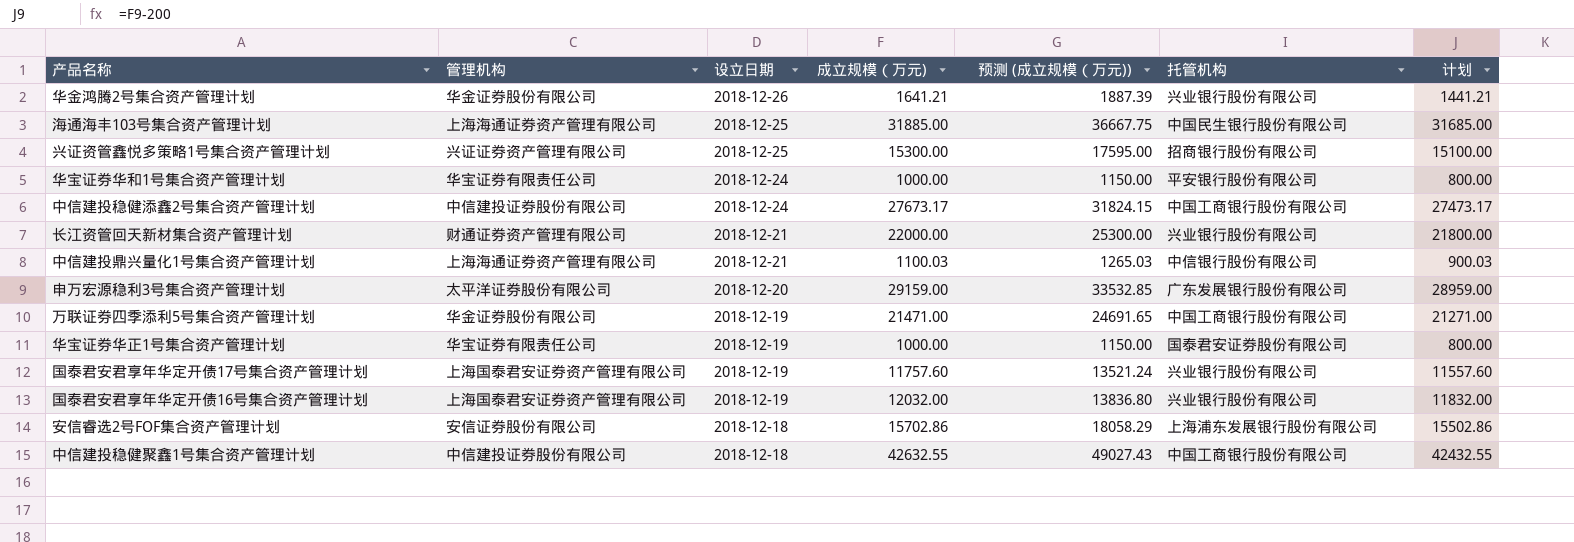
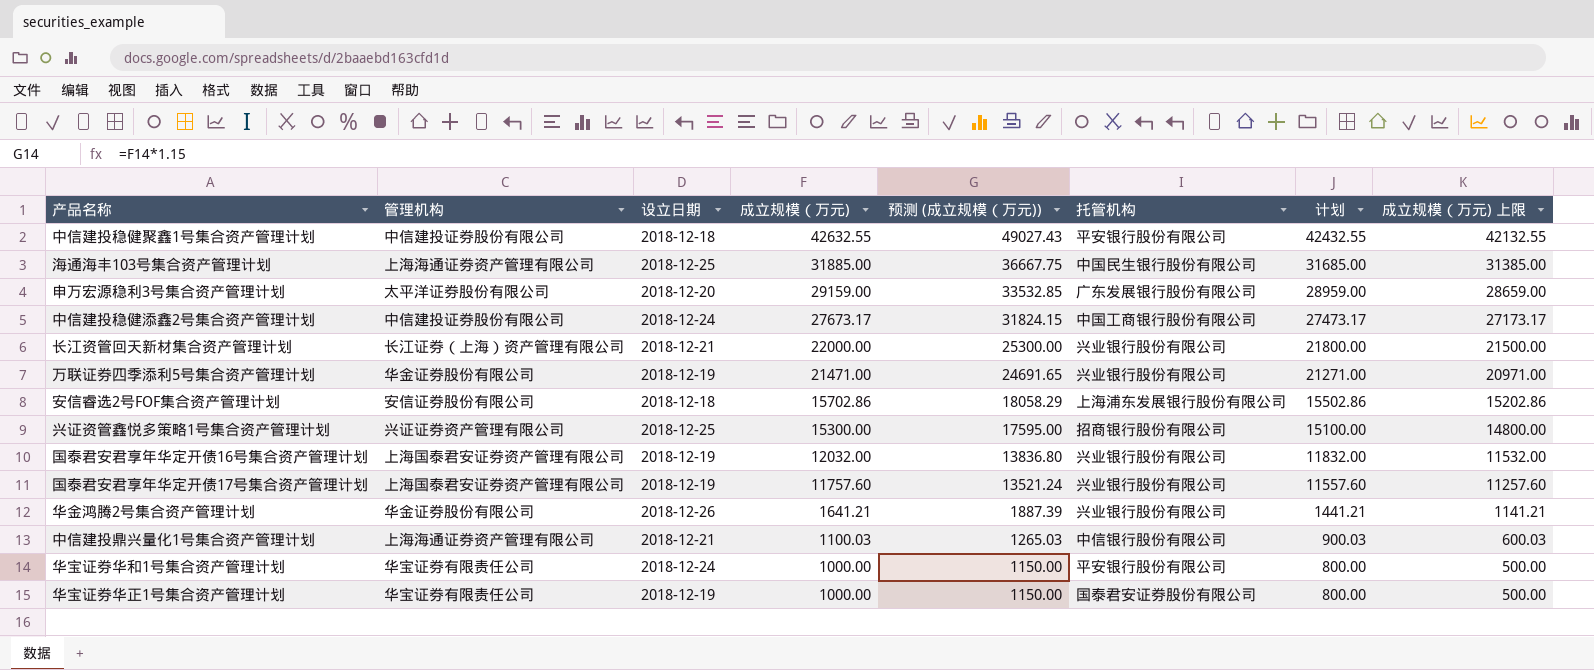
row order: 设立日期 descending -> 成立规模（万元) descending
column 成立规模（万元) 上限 | formula: none -> [成立规模（万元)] - 500
中信建投稳健聚鑫1号集合资产管理计划 | 托管机构: 中国工商银行股份有限公司 -> 平安银行股份有限公司
长江资管回天新材集合资产管理计划 | 管理机构: 财通证券资产管理有限公司 -> 长江证券（上海）资产管理有限公司
万联证券四季添利5号集合资产管理计划 | 托管机构: 中国工商银行股份有限公司 -> 兴业银行股份有限公司

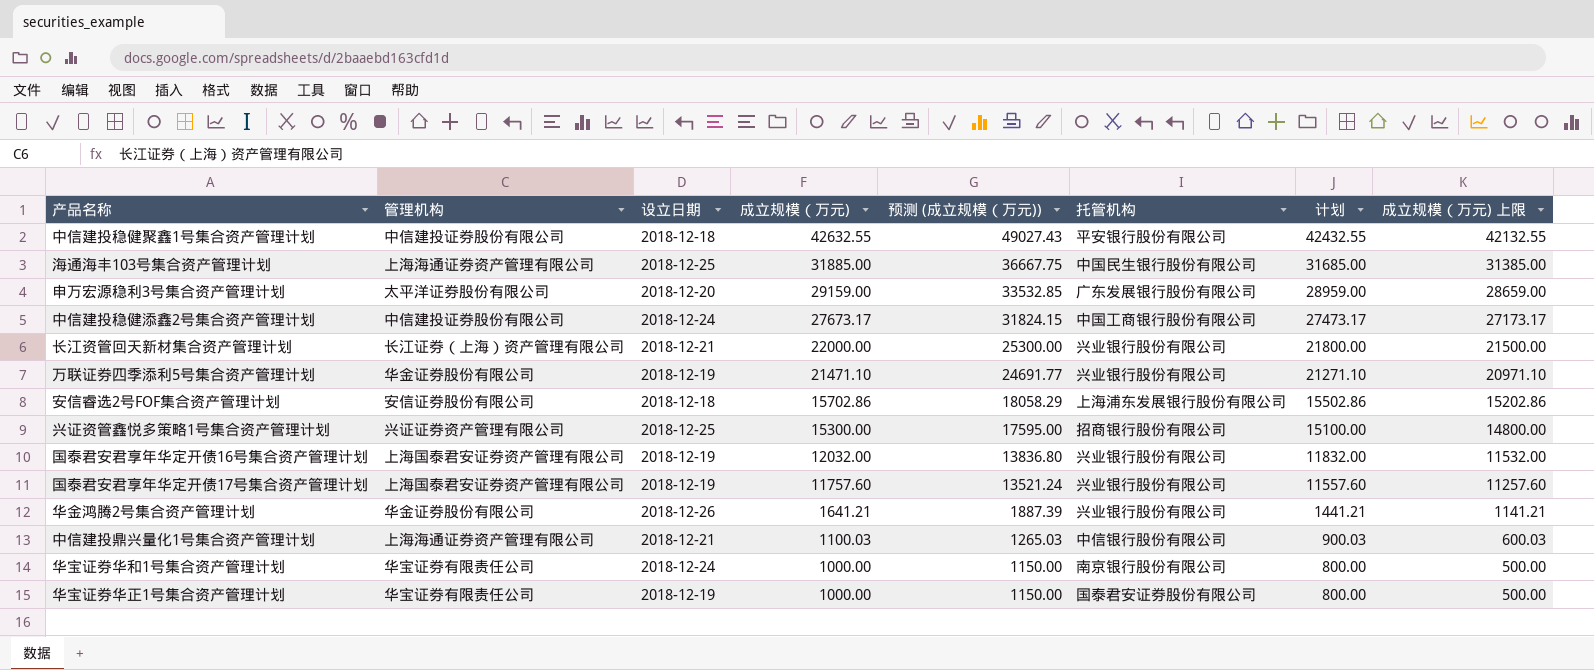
万联证券四季添利5号集合资产管理计划 | 成立规模（万元): 21471.00 -> 21471.10
万联证券四季添利5号集合资产管理计划 | 预测 (成立规模（万元)): 24691.65 -> 24691.77
万联证券四季添利5号集合资产管理计划 | 计划: 21271.00 -> 21271.10
万联证券四季添利5号集合资产管理计划 | 成立规模（万元) 上限: 20971.00 -> 20971.10
华宝证券华和1号集合资产管理计划 | 托管机构: 平安银行股份有限公司 -> 南京银行股份有限公司

